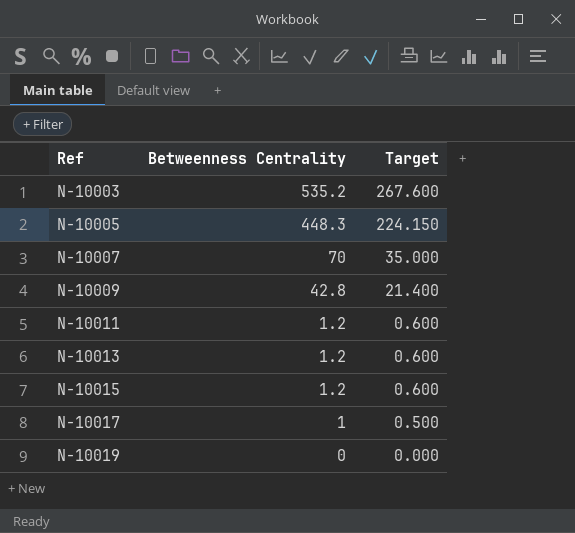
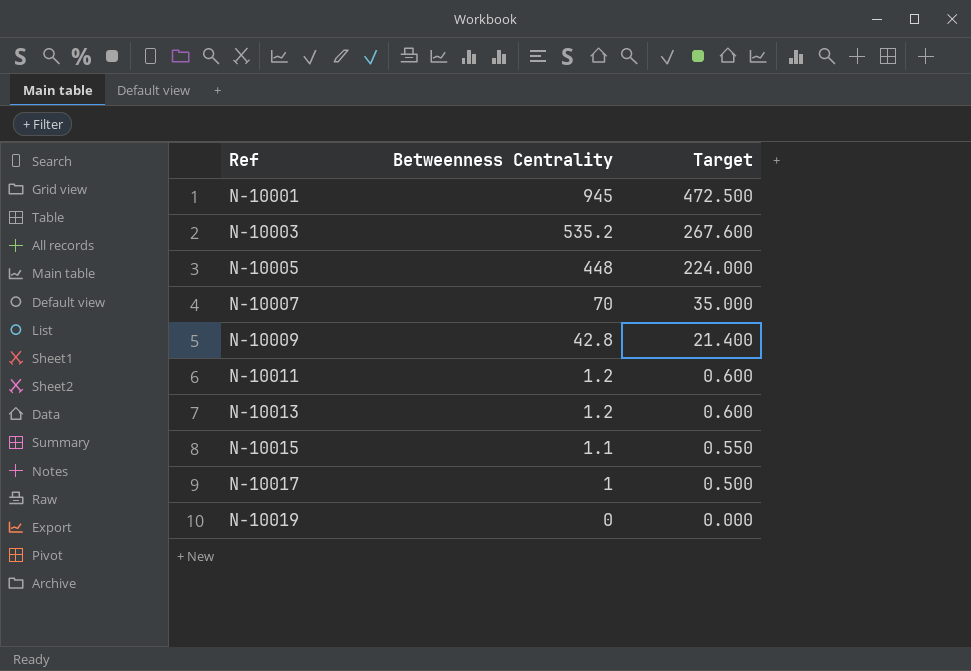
row N-10001: none -> 945 | 472.500
N-10005 | Betweenness Centrality: 448.3 -> 448
N-10005 | Target: 224.150 -> 224.000
N-10015 | Betweenness Centrality: 1.2 -> 1.1
N-10015 | Target: 0.600 -> 0.550

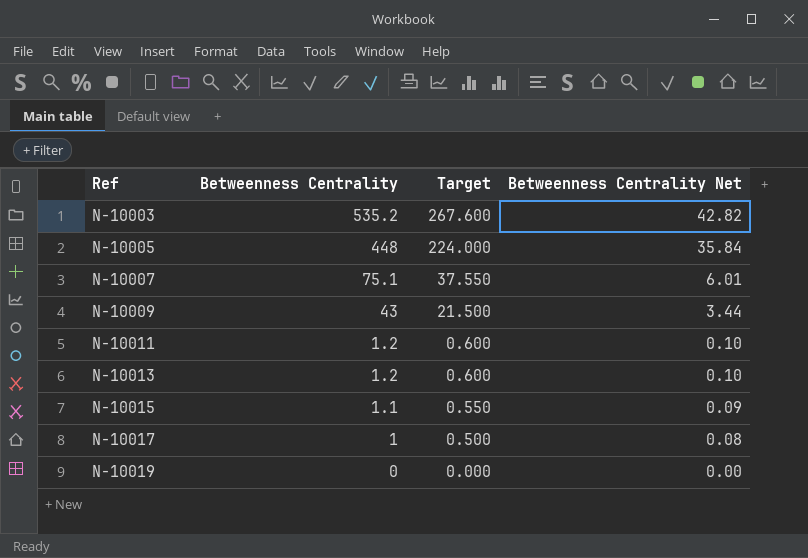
column Betweenness Centrality Net | formula: none -> [Betweenness Centrality] * 0.08
row N-10001: 945 | 472.500 -> none
N-10007 | Betweenness Centrality: 70 -> 75.1
N-10007 | Target: 35.000 -> 37.550
N-10009 | Betweenness Centrality: 42.8 -> 43
N-10009 | Target: 21.400 -> 21.500

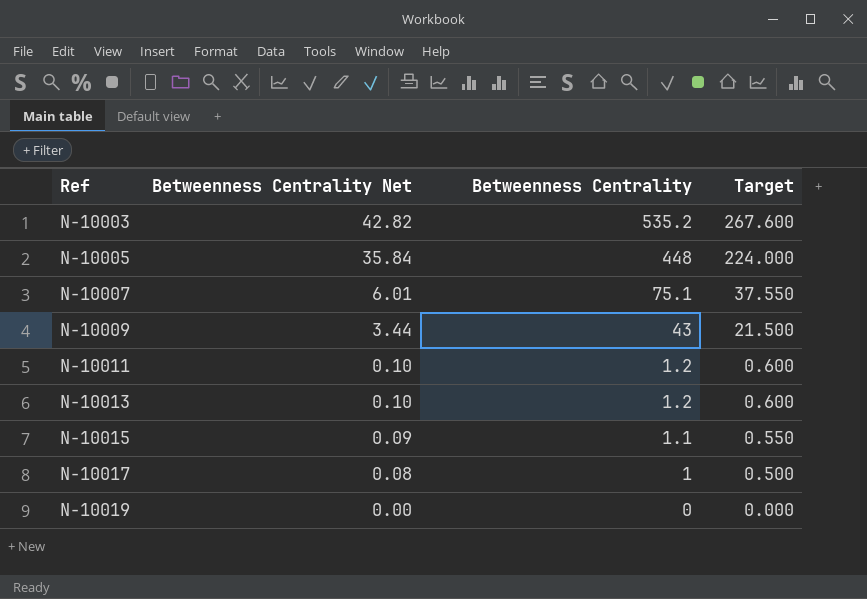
column Betweenness Centrality Net | position: 4 -> 2

